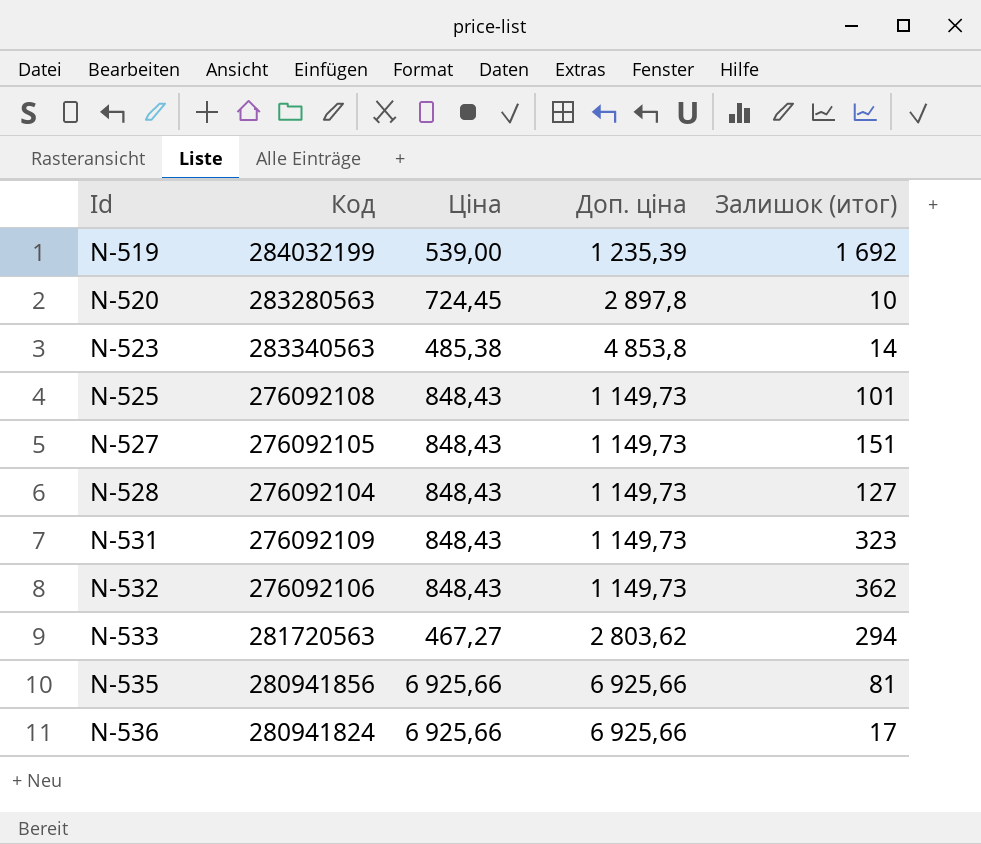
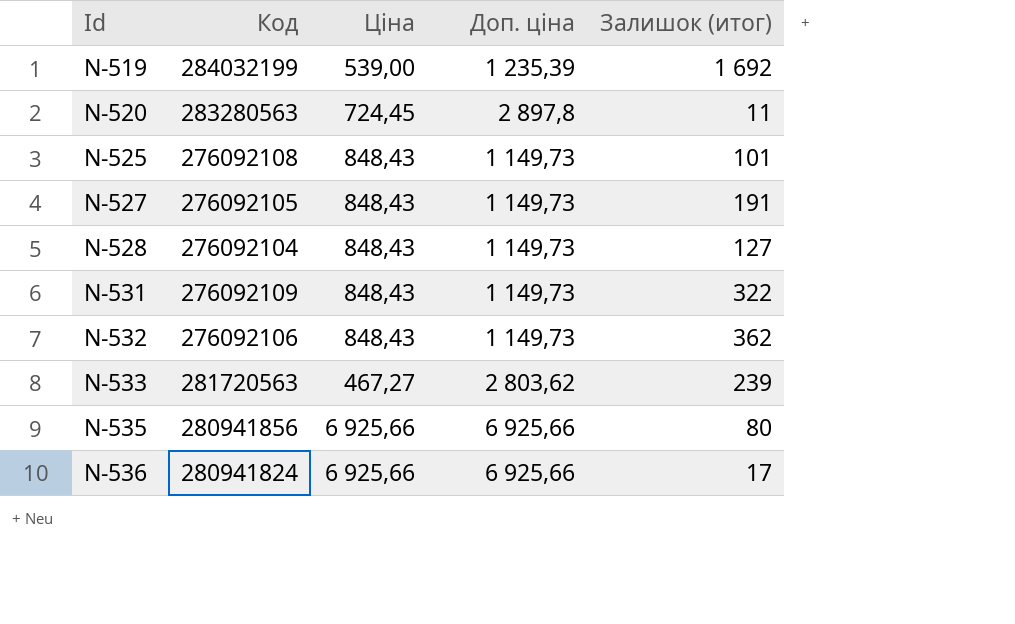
row N-523: 283340563 | 485,38 | 4 853,8 | 14 -> none
N-520 | Залишок (итог): 10 -> 11
N-527 | Залишок (итог): 151 -> 191
N-531 | Залишок (итог): 323 -> 322
N-533 | Залишок (итог): 294 -> 239
N-535 | Залишок (итог): 81 -> 80

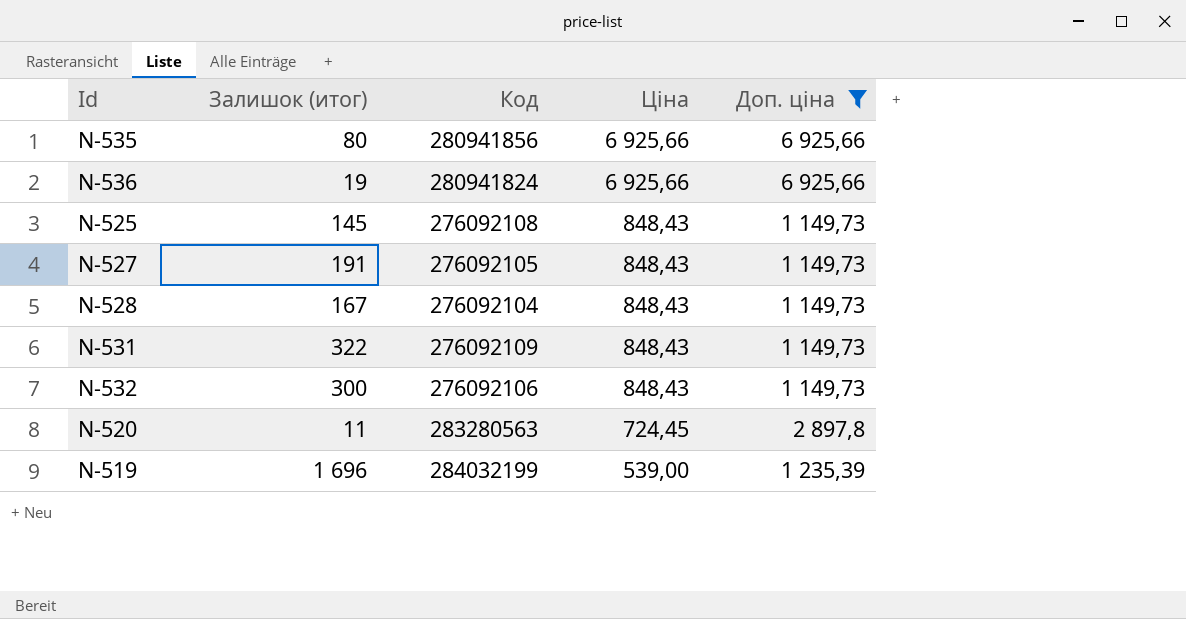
filter: none -> Доп. ціна != 2 803,62
row order: Id ascending -> Ціна descending
column Залишок (итог) | position: 5 -> 2
N-536 | Залишок (итог): 17 -> 19
N-525 | Залишок (итог): 101 -> 145
N-528 | Залишок (итог): 127 -> 167
N-532 | Залишок (итог): 362 -> 300
N-519 | Залишок (итог): 1 692 -> 1 696

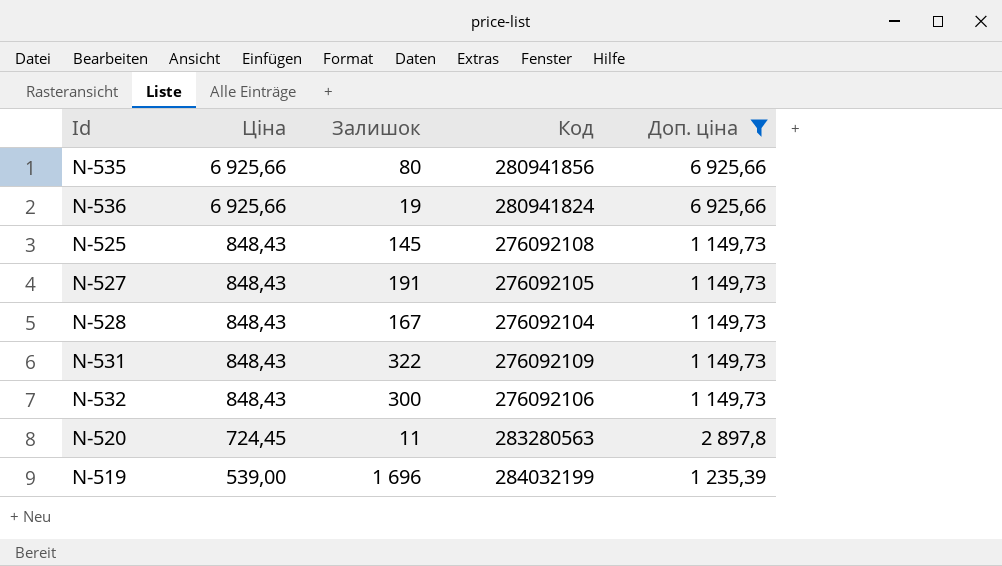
column Ціна | position: 4 -> 2
column name: Залишок (итог) -> Залишок

